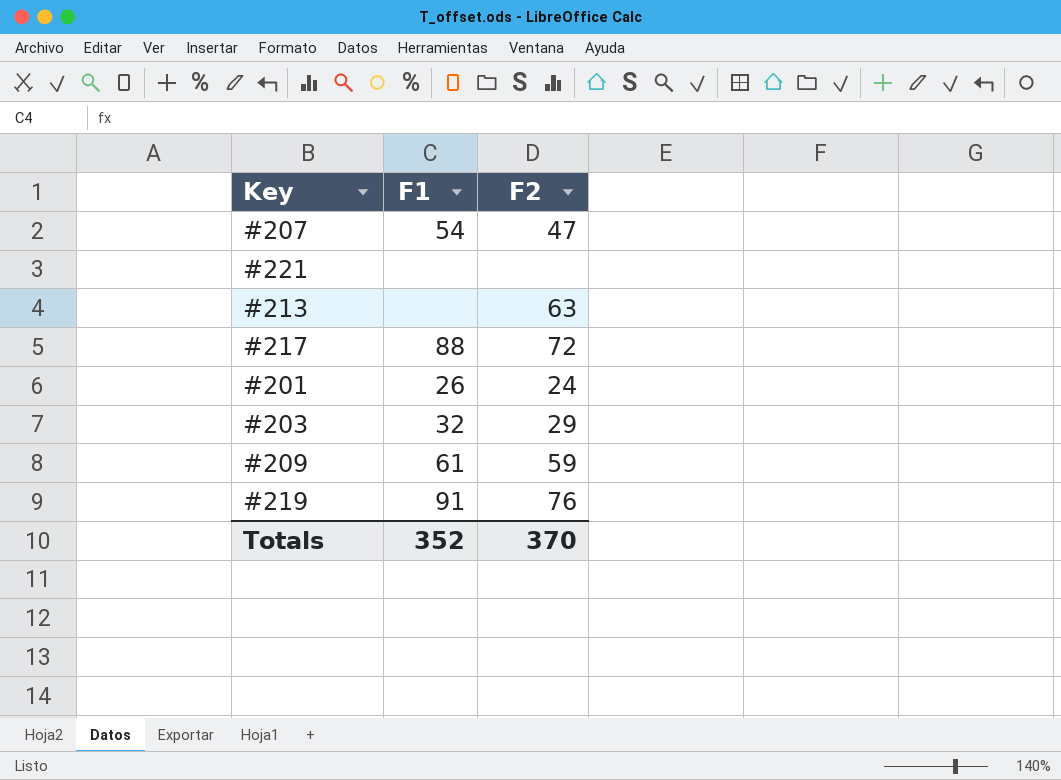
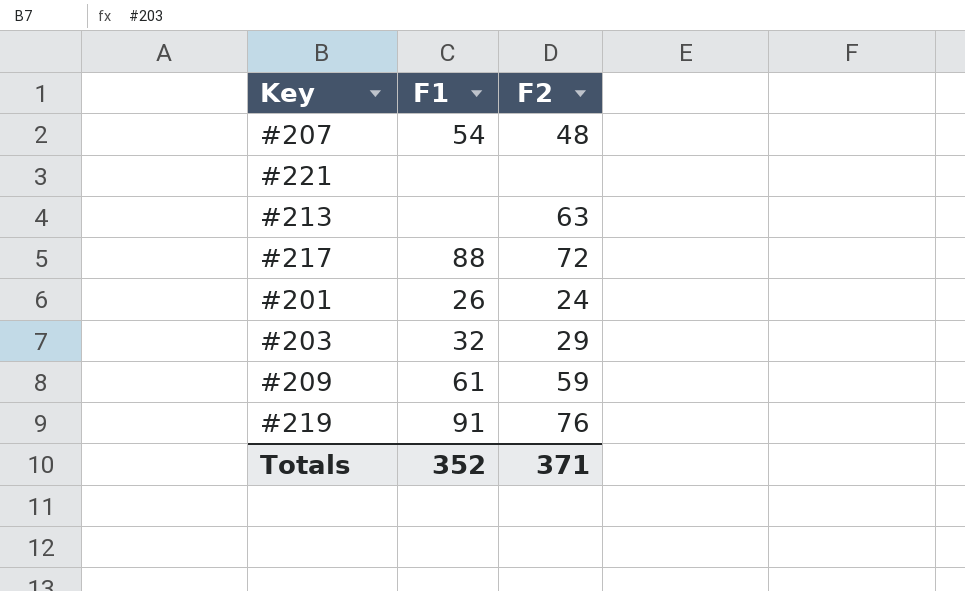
#207 | F2: 47 -> 48
Totals | F2: 370 -> 371

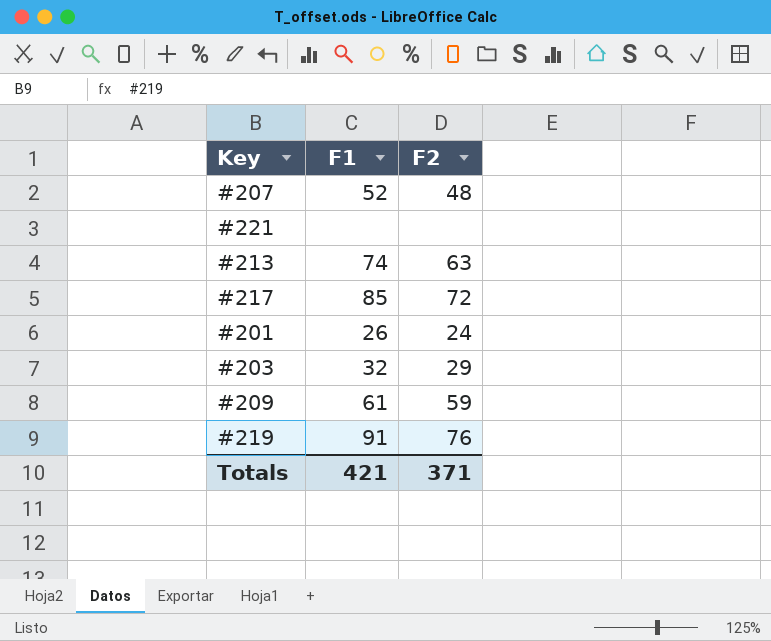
#207 | F1: 54 -> 52
#213 | F1: none -> 74
#217 | F1: 88 -> 85
Totals | F1: 352 -> 421

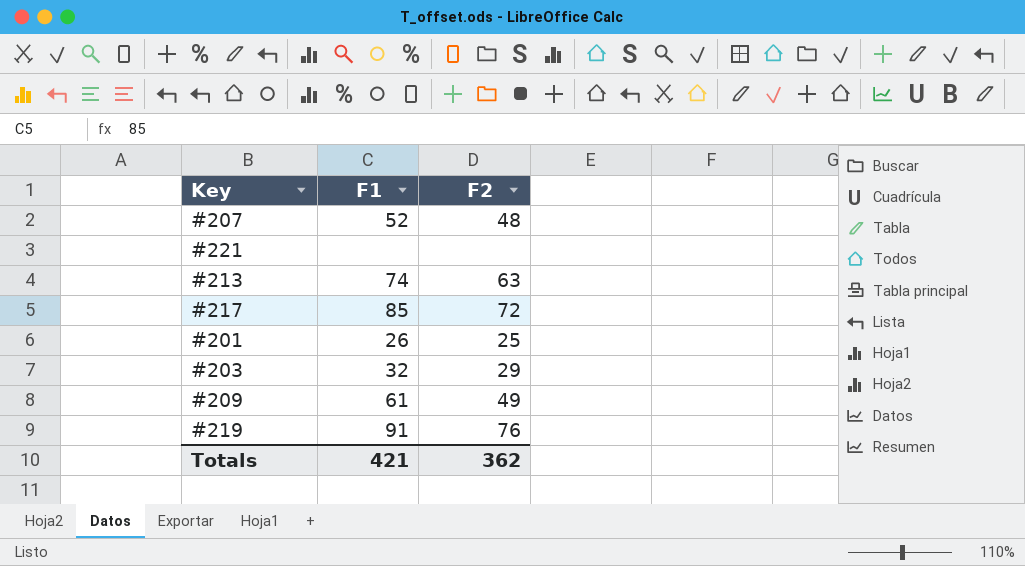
#201 | F2: 24 -> 25
#209 | F2: 59 -> 49
Totals | F2: 371 -> 362

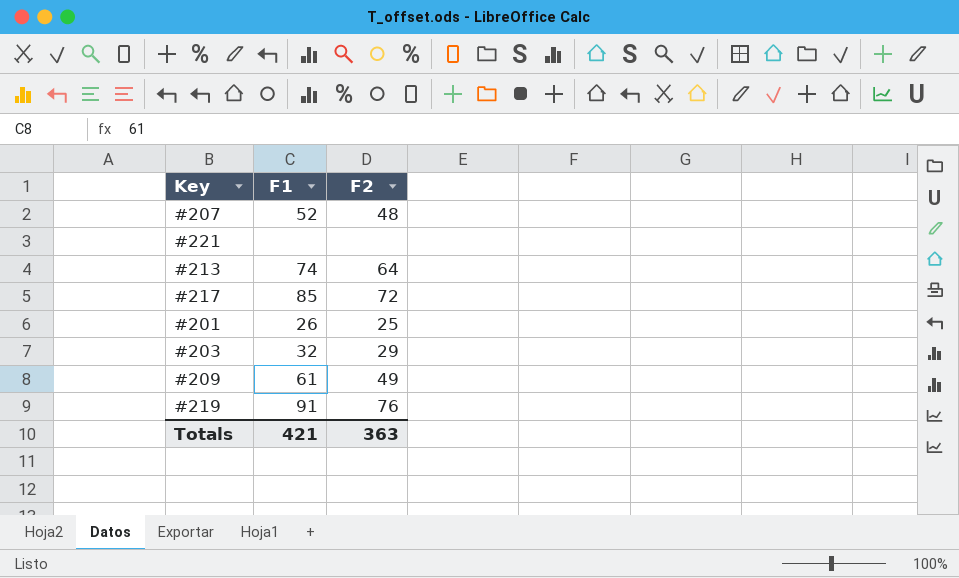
#213 | F2: 63 -> 64
Totals | F2: 362 -> 363

